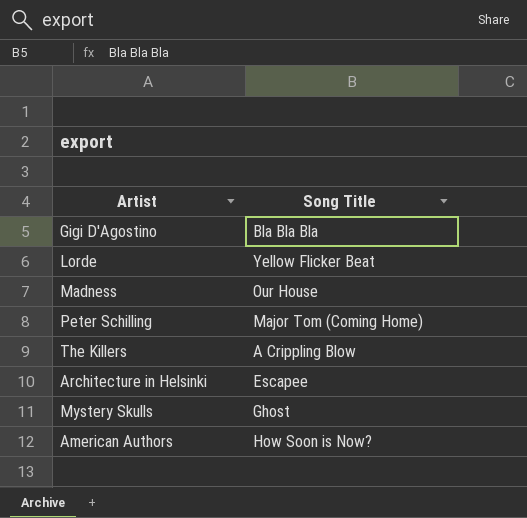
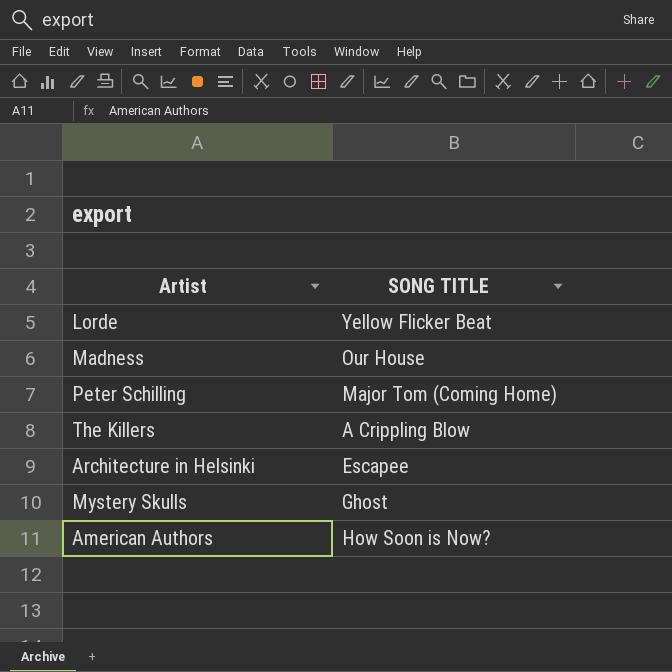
column name: Song Title -> SONG TITLE
row Gigi D'Agostino: Bla Bla Bla -> none

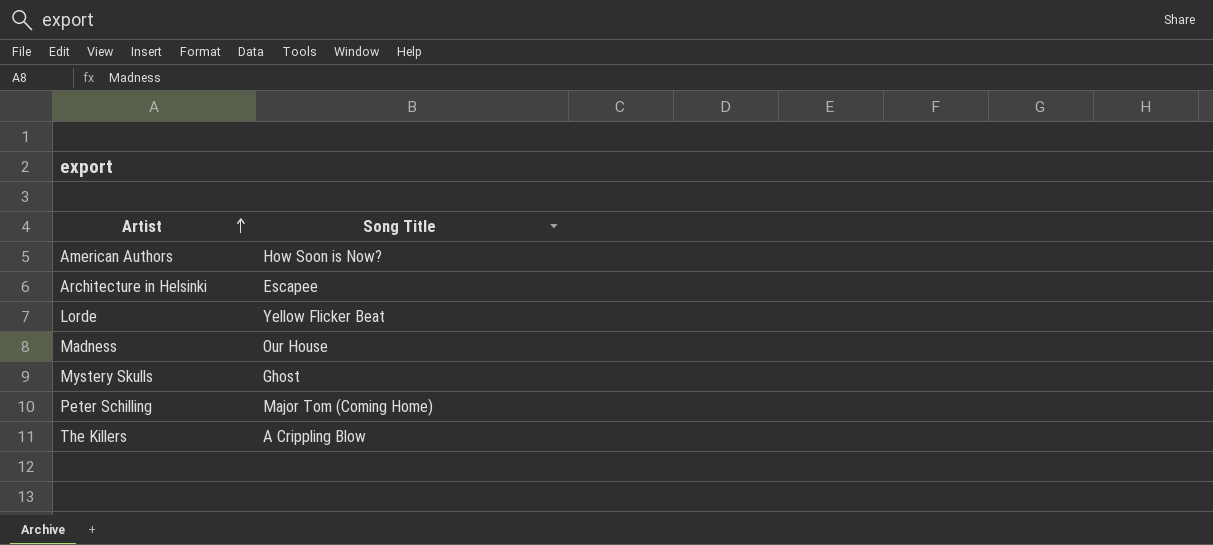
row order: none -> Artist ascending
column name: SONG TITLE -> Song Title

